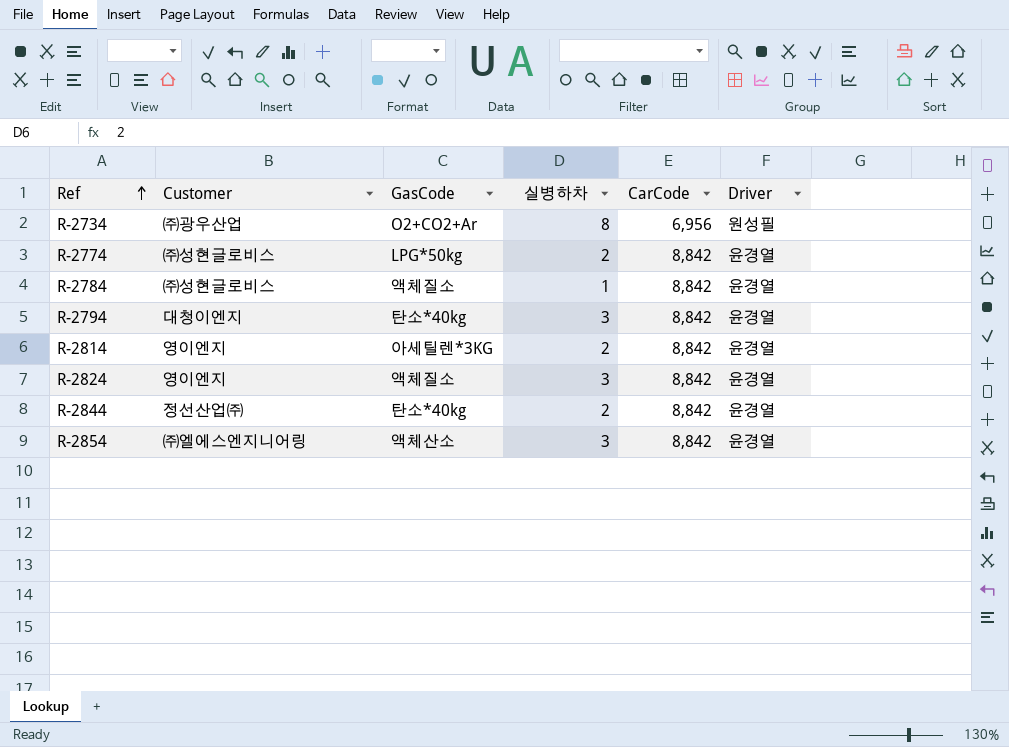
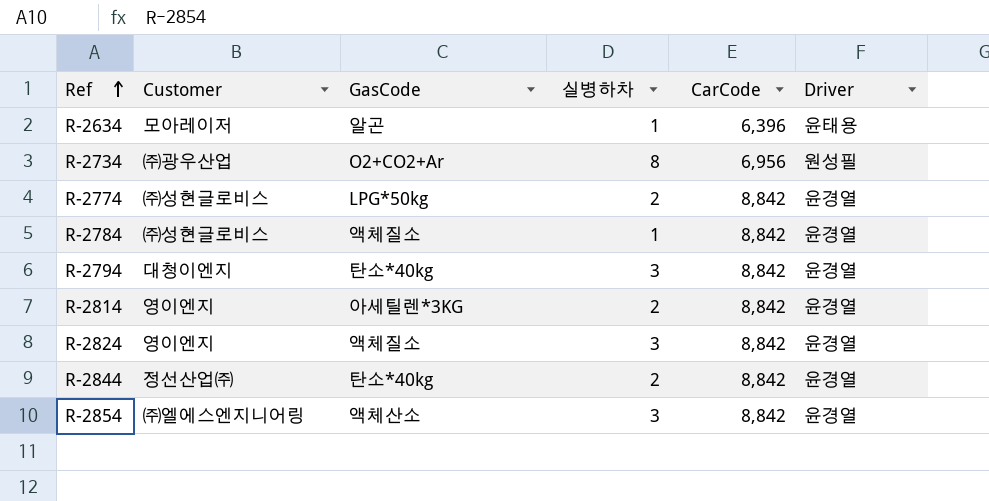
row R-2634: none -> 모아레이저 | 알곤 | 1 | 6,396 | 윤태용

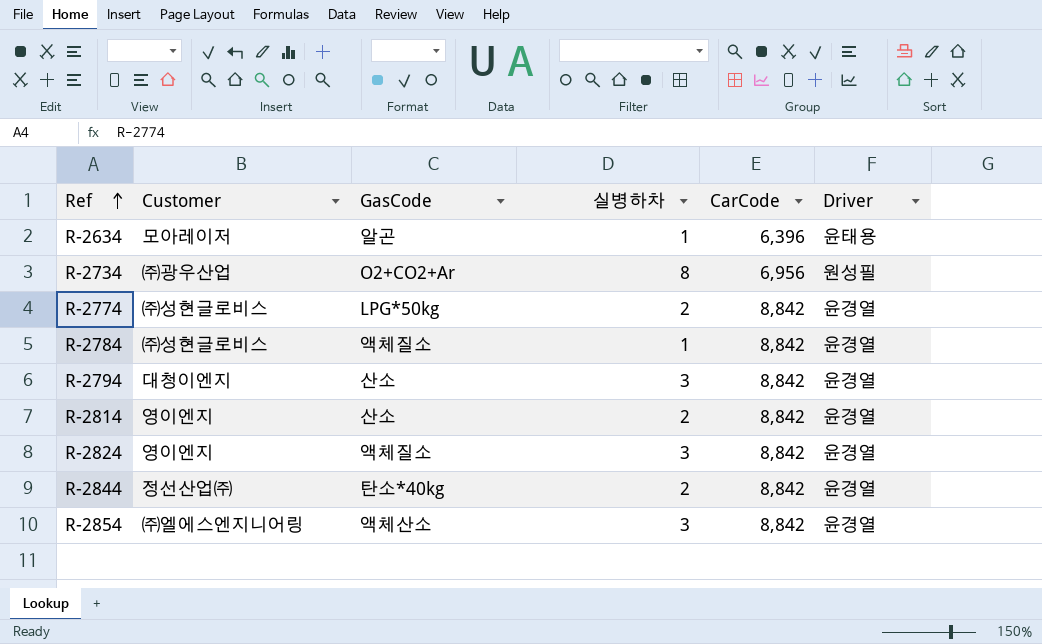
R-2794 | GasCode: 탄소*40kg -> 산소
R-2814 | GasCode: 아세틸렌*3KG -> 산소

